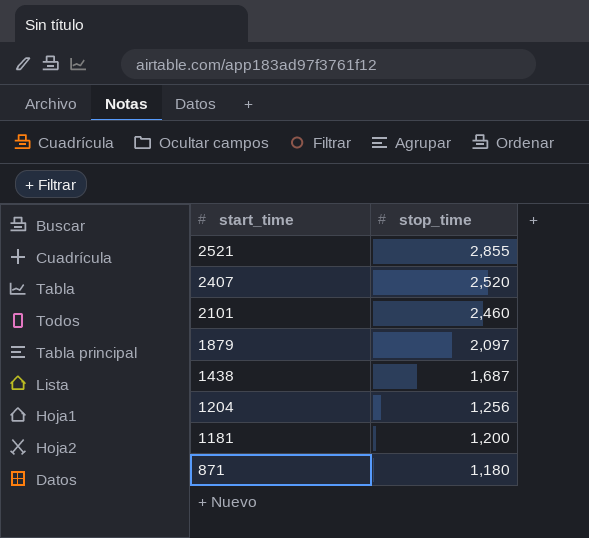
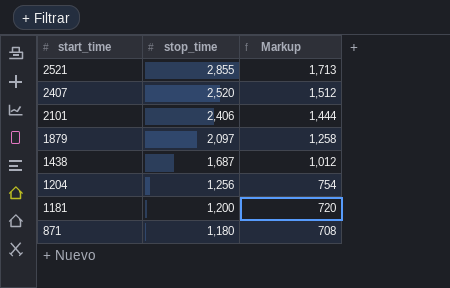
column Markup | formula: none -> [stop_time] * 0.6
2101 | stop_time: 2,460 -> 2,406

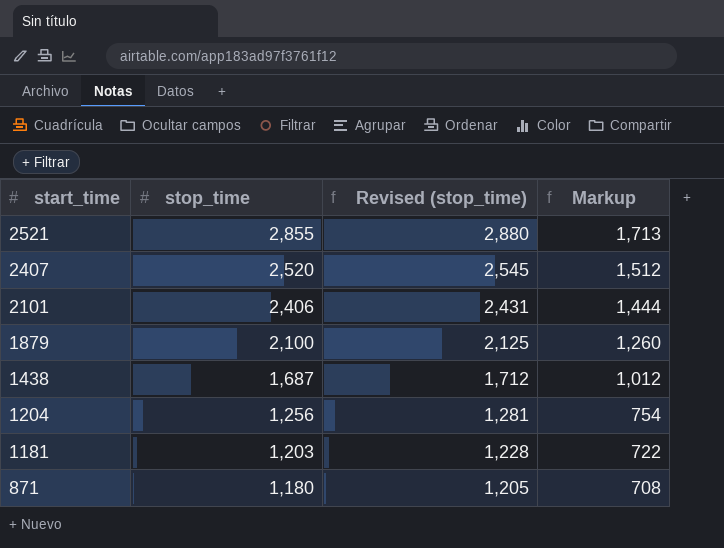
column Revised (stop_time) | formula: none -> [stop_time] + 25
1879 | stop_time: 2,097 -> 2,100
1879 | Markup: 1,258 -> 1,260
1181 | stop_time: 1,200 -> 1,203
1181 | Markup: 720 -> 722

